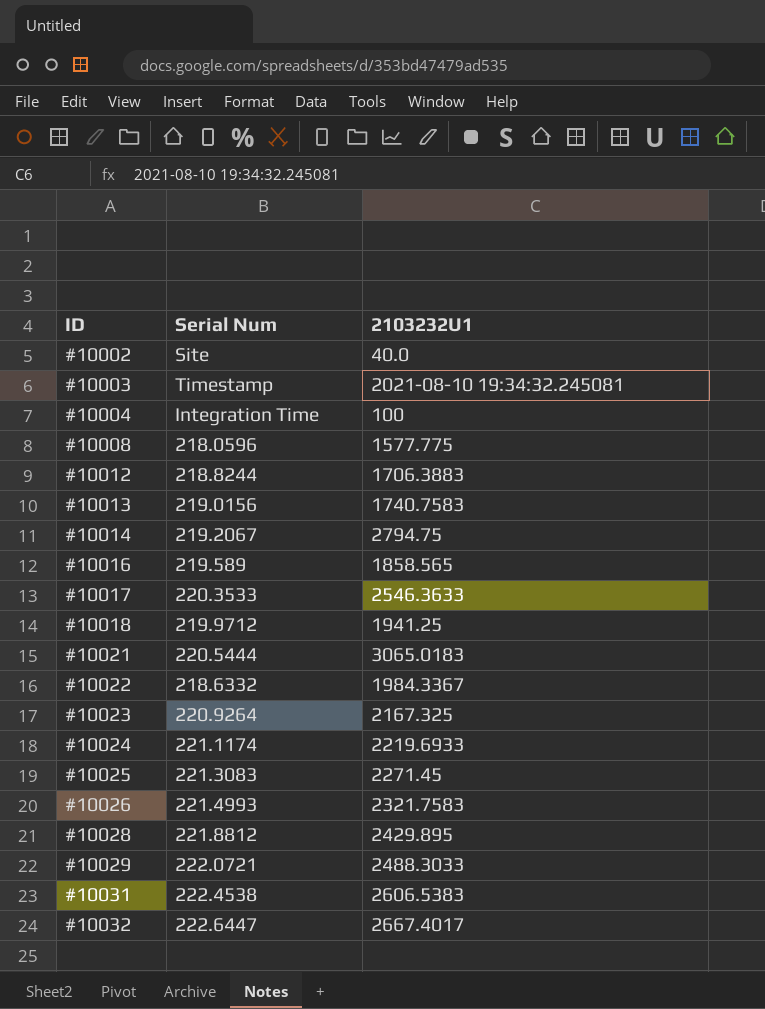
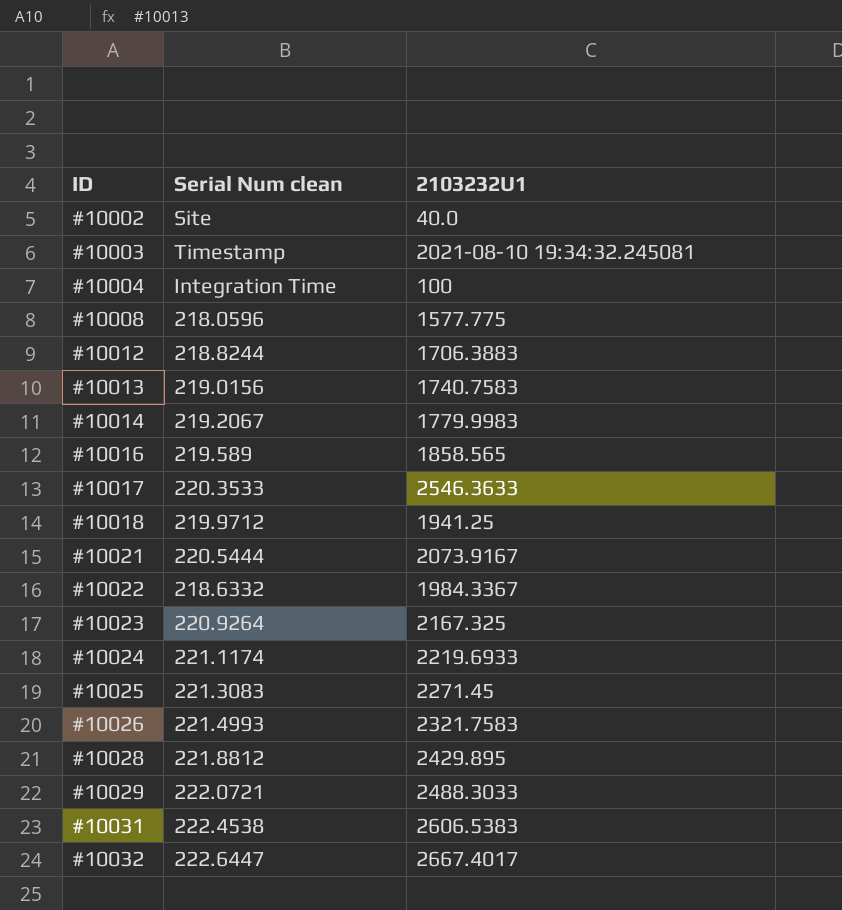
column name: Serial Num -> Serial Num clean
#10014 | 2103232U1: 2794.75 -> 1779.9983
#10021 | 2103232U1: 3065.0183 -> 2073.9167

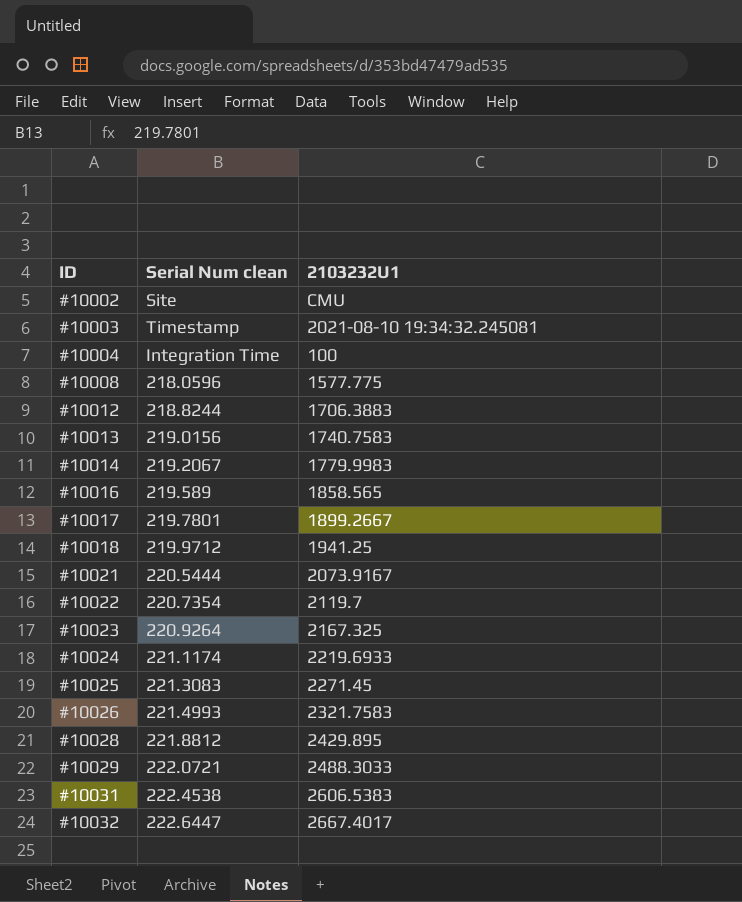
#10002 | 2103232U1: 40.0 -> CMU
#10017 | Serial Num clean: 220.3533 -> 219.7801
#10017 | 2103232U1: 2546.3633 -> 1899.2667
#10022 | Serial Num clean: 218.6332 -> 220.7354
#10022 | 2103232U1: 1984.3367 -> 2119.7

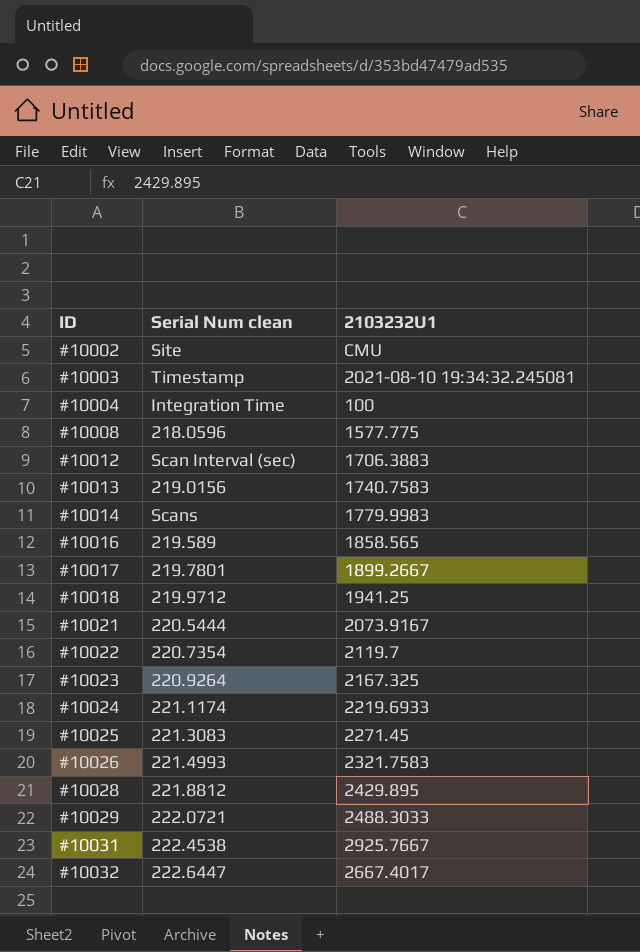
#10012 | Serial Num clean: 218.8244 -> Scan Interval (sec)
#10014 | Serial Num clean: 219.2067 -> Scans
#10031 | 2103232U1: 2606.5383 -> 2925.7667

